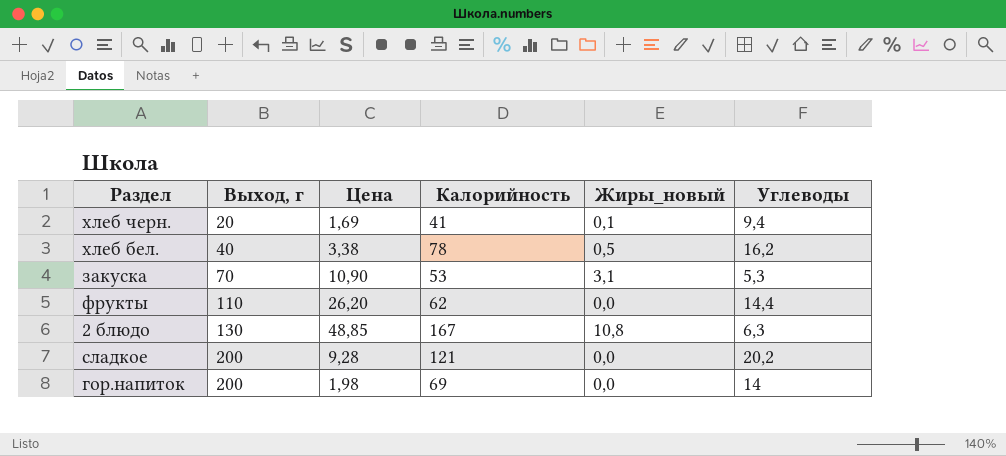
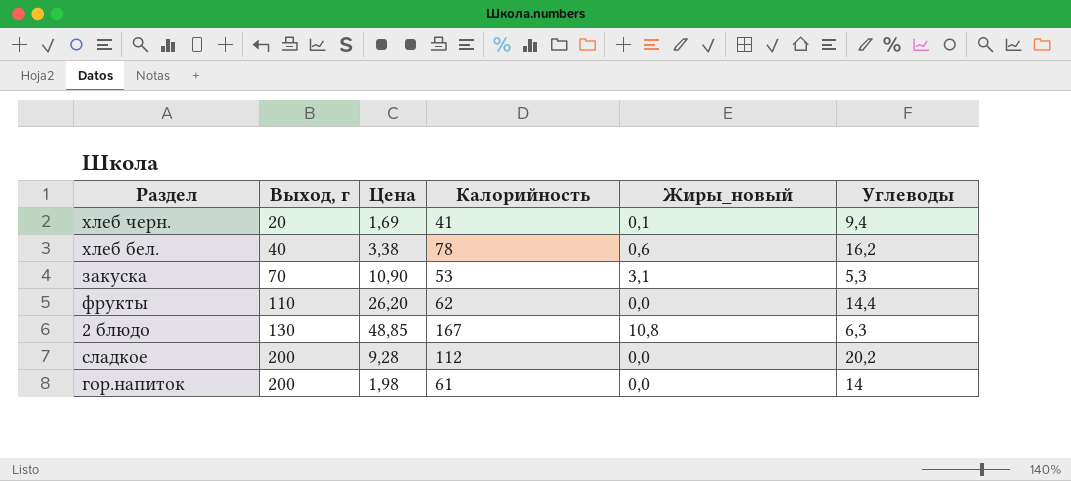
хлеб бел. | Жиры_новый: 0,5 -> 0,6
сладкое | Калорийность: 121 -> 112
гор.напиток | Калорийность: 69 -> 61

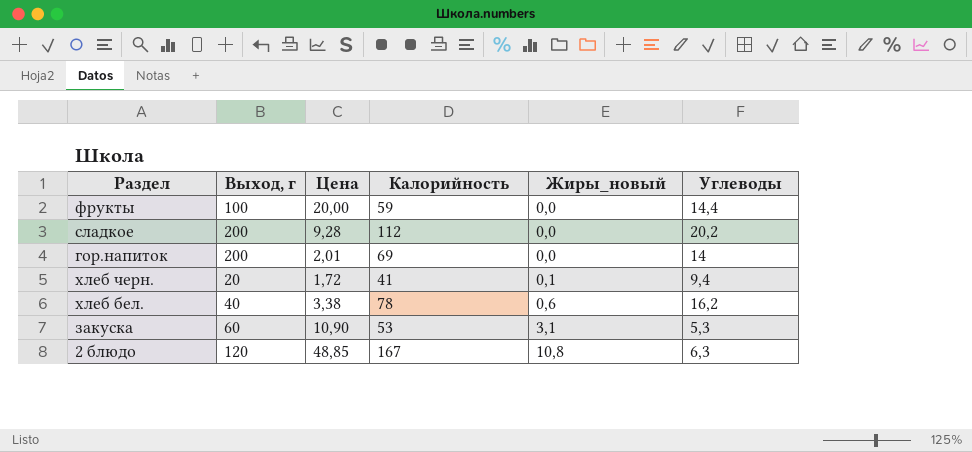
row order: Выход, г ascending -> Жиры_новый ascending
фрукты | Выход, г: 110 -> 100
фрукты | Цена: 26,20 -> 20,00
фрукты | Калорийность: 62 -> 59
гор.напиток | Цена: 1,98 -> 2,01
гор.напиток | Калорийность: 61 -> 69
хлеб черн. | Цена: 1,69 -> 1,72
закуска | Выход, г: 70 -> 60
2 блюдо | Выход, г: 130 -> 120

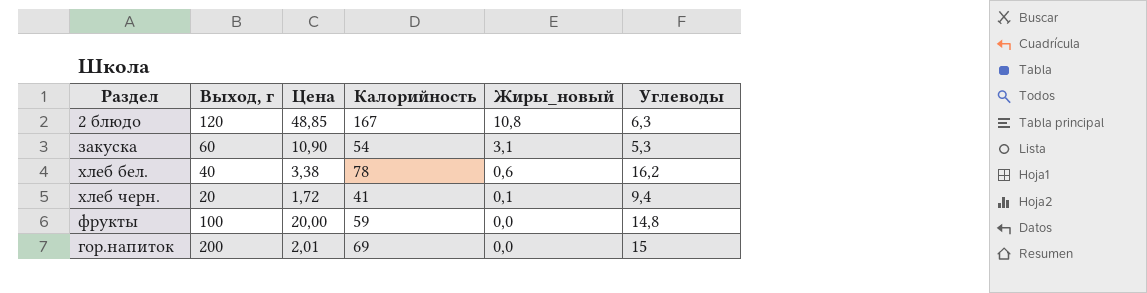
row order: Жиры_новый ascending -> Жиры_новый descending
row сладкое: 200 | 9,28 | 112 | 0,0 | 20,2 -> none
закуска | Калорийность: 53 -> 54
фрукты | Углеводы: 14,4 -> 14,8
гор.напиток | Углеводы: 14 -> 15

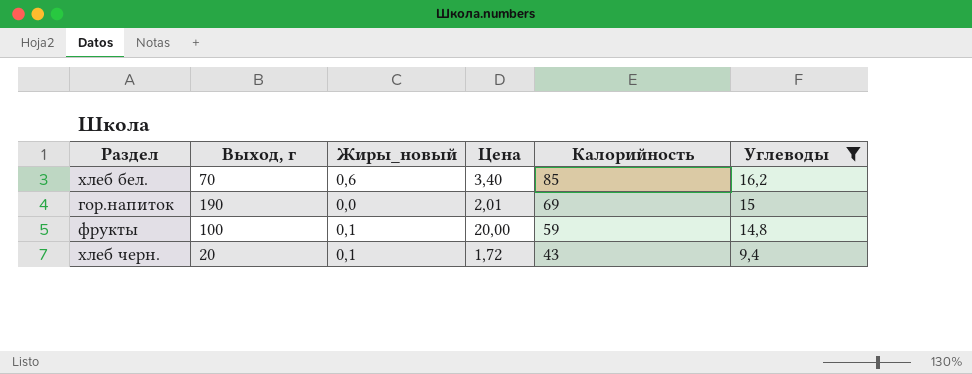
filter: none -> Углеводы >= 9,4
row order: Жиры_новый descending -> Калорийность descending
column Жиры_новый | position: 5 -> 3
хлеб бел. | Выход, г: 40 -> 70
хлеб бел. | Цена: 3,38 -> 3,40
хлеб бел. | Калорийность: 78 -> 85
гор.напиток | Выход, г: 200 -> 190
фрукты | Жиры_новый: 0,0 -> 0,1
хлеб черн. | Калорийность: 41 -> 43

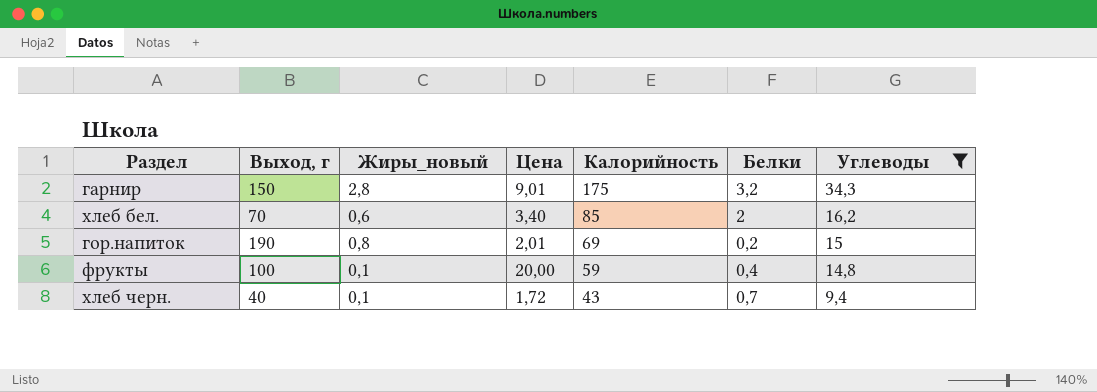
column Белки | position: none -> 6
row гарнир: none -> 150 | 2,8 | 9,01 | 175 | 3,2 | 34,3
гор.напиток | Жиры_новый: 0,0 -> 0,8
хлеб черн. | Выход, г: 20 -> 40

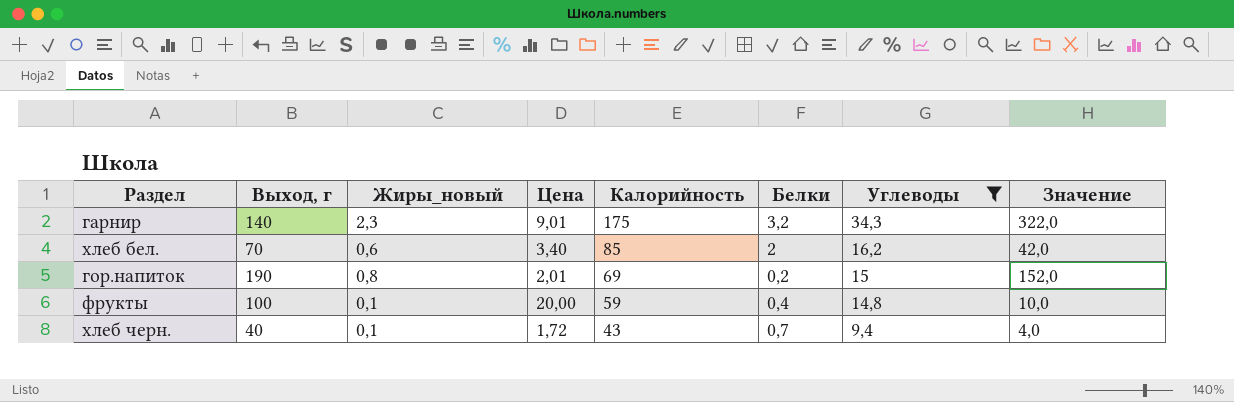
column Значение | formula: none -> [Выход, г] * [Жиры_новый]
гарнир | Выход, г: 150 -> 140
гарнир | Жиры_новый: 2,8 -> 2,3

